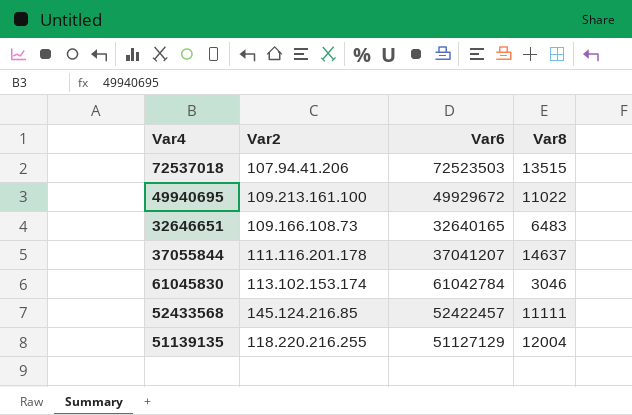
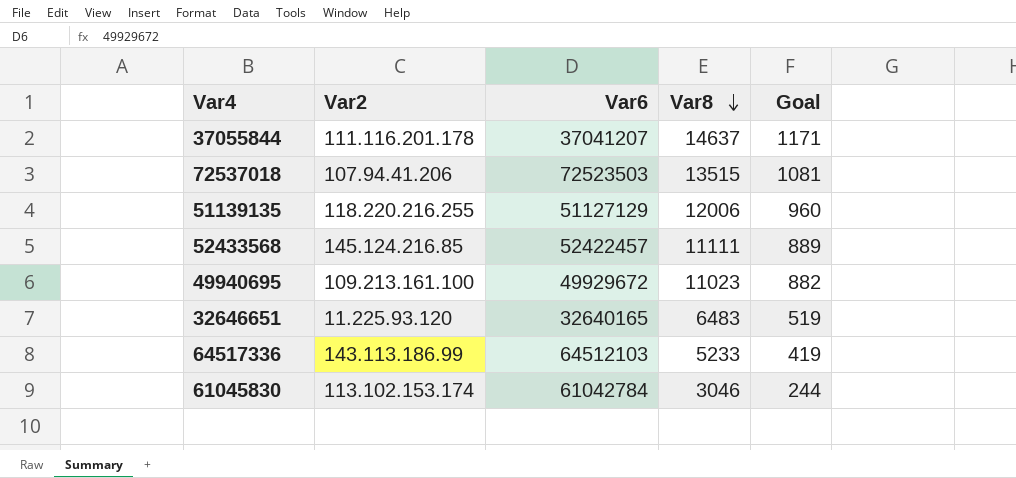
row order: none -> Var8 descending
column Goal | formula: none -> [Var8] * 0.08
51139135 | Var8: 12004 -> 12006
49940695 | Var8: 11022 -> 11023
32646651 | Var2: 109.166.108.73 -> 11.225.93.120
row 64517336: none -> 143.113.186.99 | 64512103 | 5233 | 419

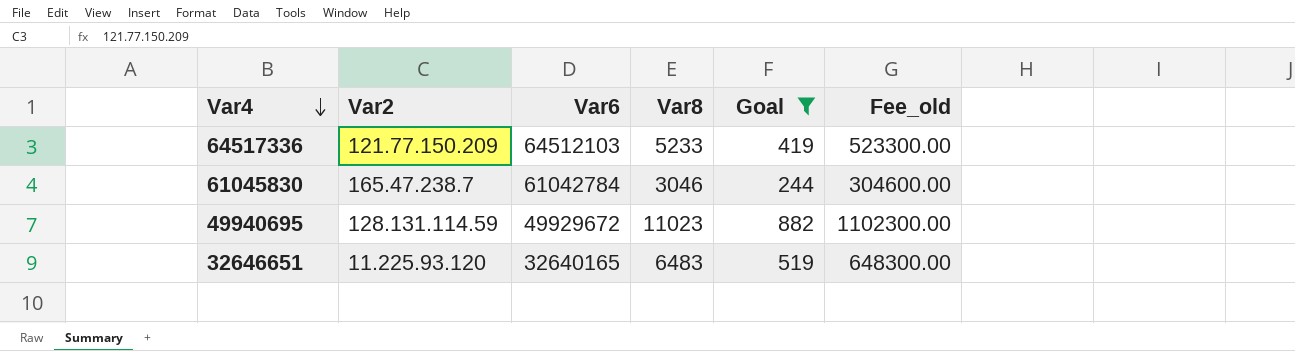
filter: none -> Goal <= 882
row order: Var8 descending -> Var4 descending
column Fee_old | formula: none -> [Var8] * 100
64517336 | Var2: 143.113.186.99 -> 121.77.150.209
61045830 | Var2: 113.102.153.174 -> 165.47.238.7
49940695 | Var2: 109.213.161.100 -> 128.131.114.59

